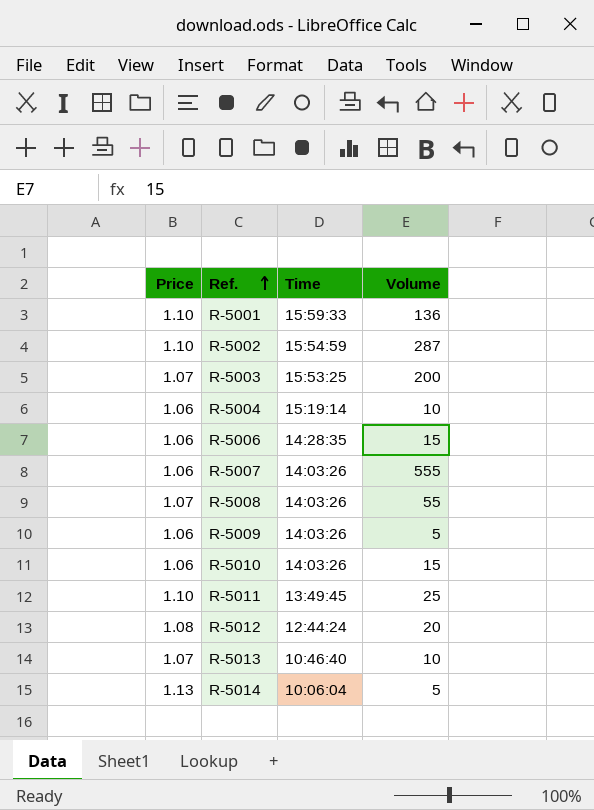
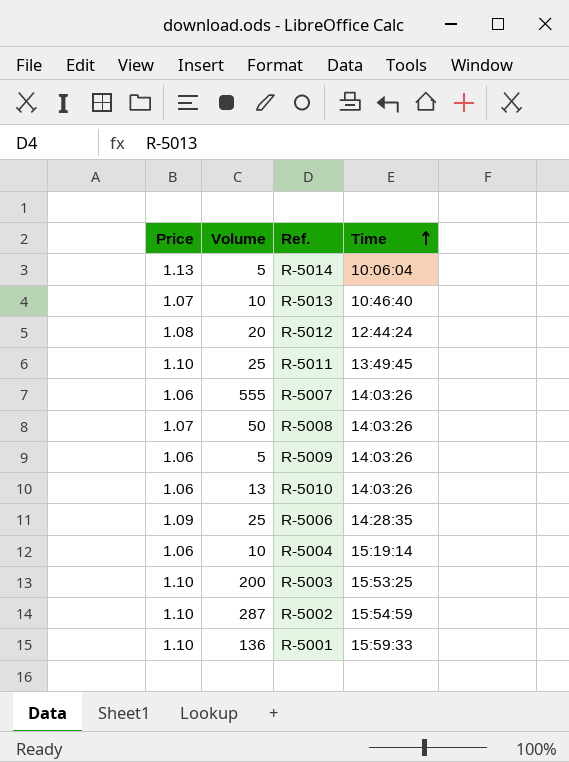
row order: Ref. ascending -> Time ascending
column Volume | position: 4 -> 2
R-5008 | Volume: 55 -> 50
R-5010 | Volume: 15 -> 13
R-5006 | Price: 1.06 -> 1.09
R-5006 | Volume: 15 -> 25
R-5003 | Price: 1.07 -> 1.10

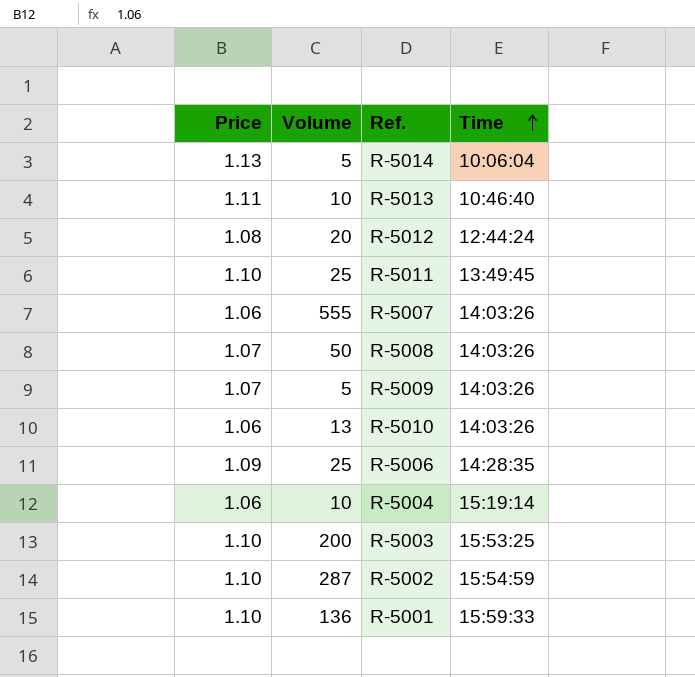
R-5013 | Price: 1.07 -> 1.11
R-5009 | Price: 1.06 -> 1.07

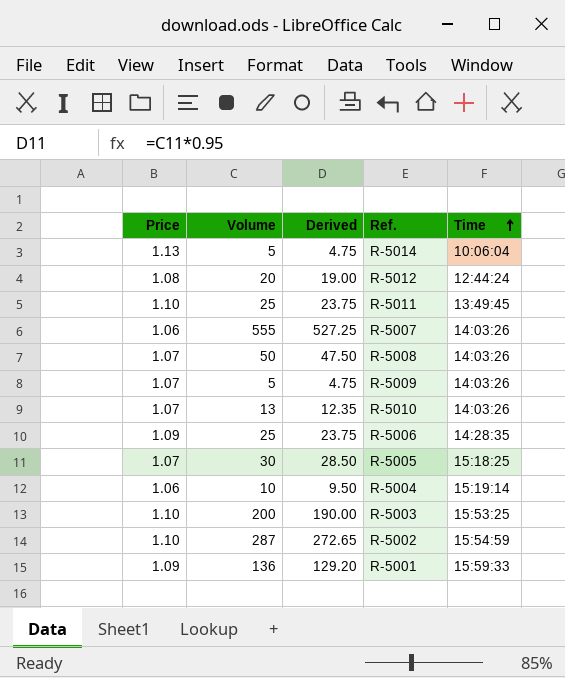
column Derived | formula: none -> [Volume] * 0.95
row R-5013: 1.11 | 10 | 10:46:40 -> none
R-5010 | Price: 1.06 -> 1.07
row R-5005: none -> 1.07 | 30 | 28.50 | 15:18:25
R-5001 | Price: 1.10 -> 1.09

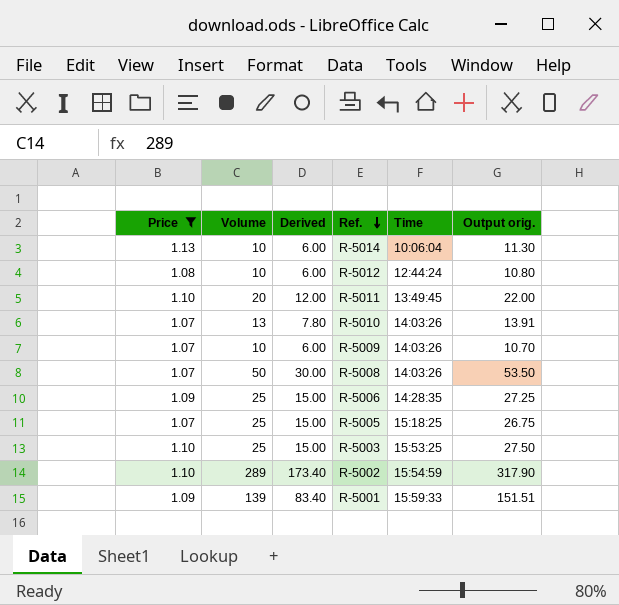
filter: none -> Price != 1.06
row order: Time ascending -> Ref. descending
column Derived | formula: [Volume] * 0.95 -> [Volume] * 0.6
column Output orig. | formula: none -> [Price] * [Volume]
R-5014 | Volume: 5 -> 10
R-5012 | Volume: 20 -> 10
R-5011 | Volume: 25 -> 20
R-5009 | Volume: 5 -> 10
R-5005 | Volume: 30 -> 25
R-5003 | Volume: 200 -> 25
R-5002 | Volume: 287 -> 289
R-5001 | Volume: 136 -> 139

